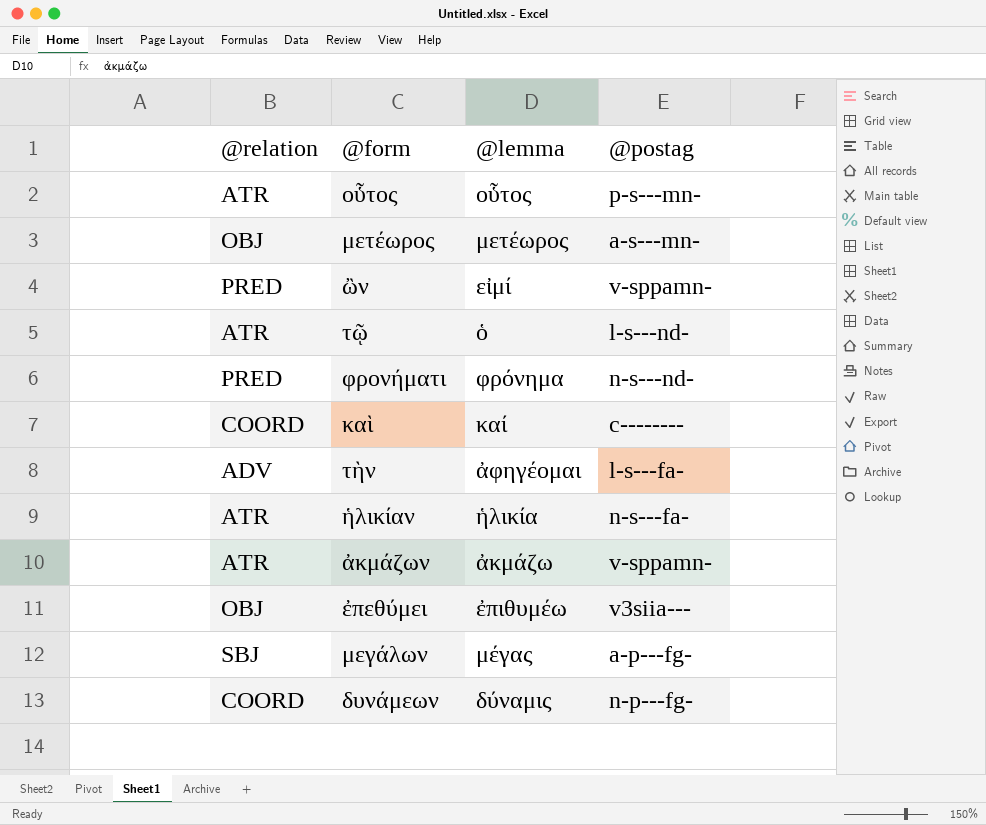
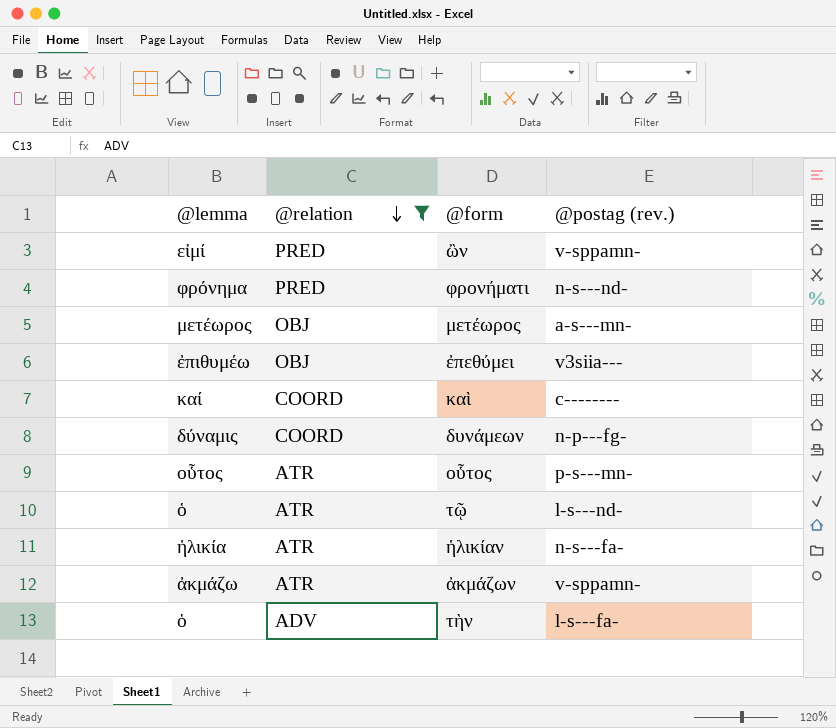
filter: none -> @relation != SBJ
row order: none -> @relation descending
column @lemma | position: 3 -> 1
column name: @postag -> @postag (rev.)
τὴν | @lemma: ἀφηγέομαι -> ὁ

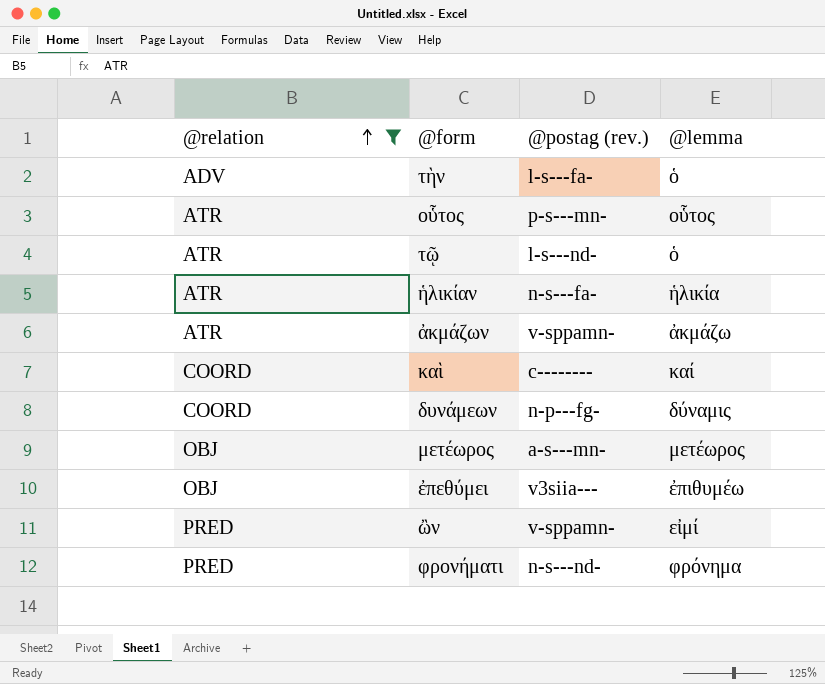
row order: @relation descending -> @relation ascending
column @lemma | position: 1 -> 4

